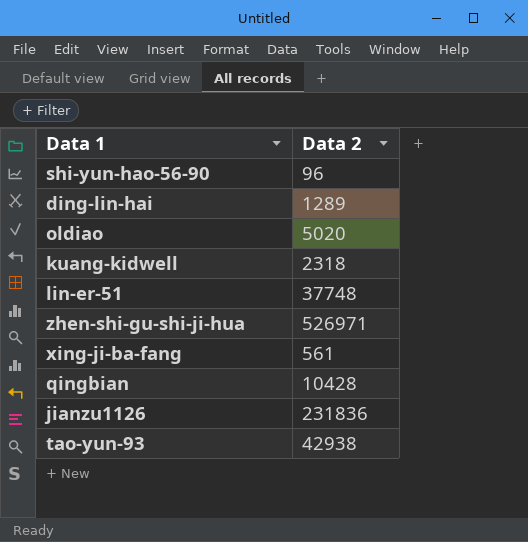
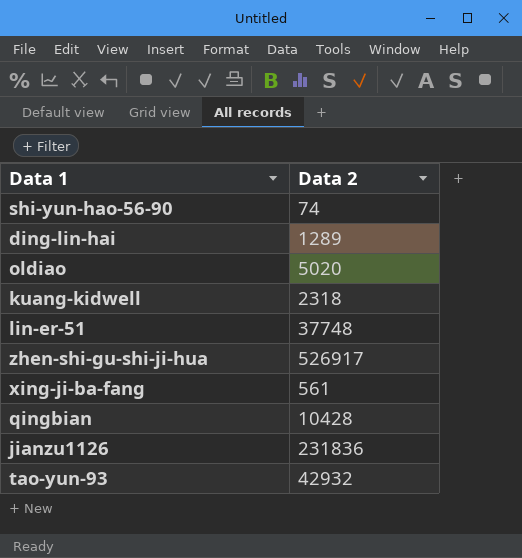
shi-yun-hao-56-90 | Data 2: 96 -> 74
zhen-shi-gu-shi-ji-hua | Data 2: 526971 -> 526917
tao-yun-93 | Data 2: 42938 -> 42932

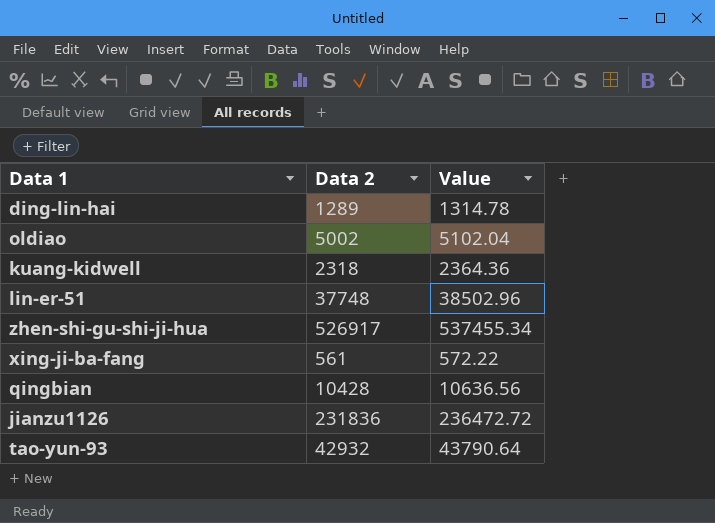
column Value | formula: none -> [Data 2] * 1.02
row shi-yun-hao-56-90: 74 -> none
oldiao | Data 2: 5020 -> 5002

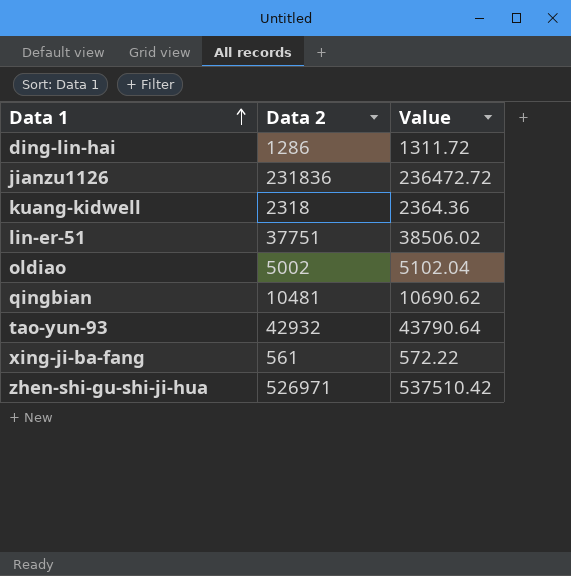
row order: none -> Data 1 ascending
ding-lin-hai | Data 2: 1289 -> 1286
ding-lin-hai | Value: 1314.78 -> 1311.72
lin-er-51 | Data 2: 37748 -> 37751
lin-er-51 | Value: 38502.96 -> 38506.02
qingbian | Data 2: 10428 -> 10481
qingbian | Value: 10636.56 -> 10690.62
zhen-shi-gu-shi-ji-hua | Data 2: 526917 -> 526971
zhen-shi-gu-shi-ji-hua | Value: 537455.34 -> 537510.42

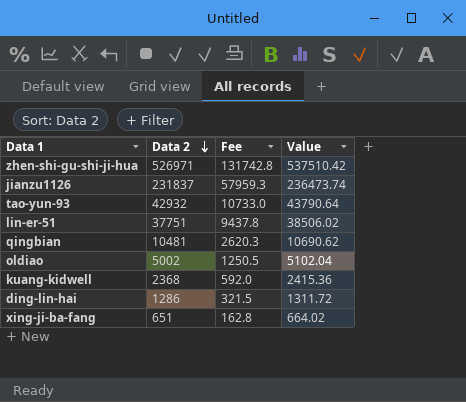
row order: Data 1 ascending -> Data 2 descending
column Fee | formula: none -> [Data 2] * 0.25
jianzu1126 | Data 2: 231836 -> 231837
jianzu1126 | Value: 236472.72 -> 236473.74
kuang-kidwell | Data 2: 2318 -> 2368
kuang-kidwell | Value: 2364.36 -> 2415.36
xing-ji-ba-fang | Data 2: 561 -> 651
xing-ji-ba-fang | Value: 572.22 -> 664.02

